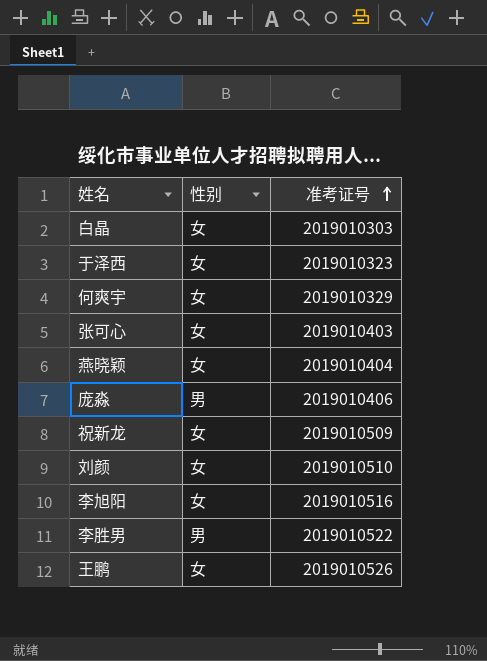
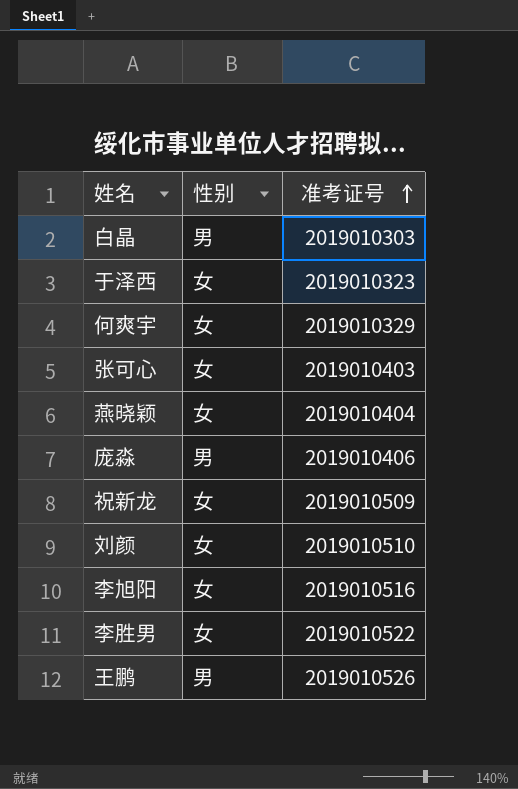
白晶 | 性别: 女 -> 男
李胜男 | 性别: 男 -> 女
王鹏 | 性别: 女 -> 男

